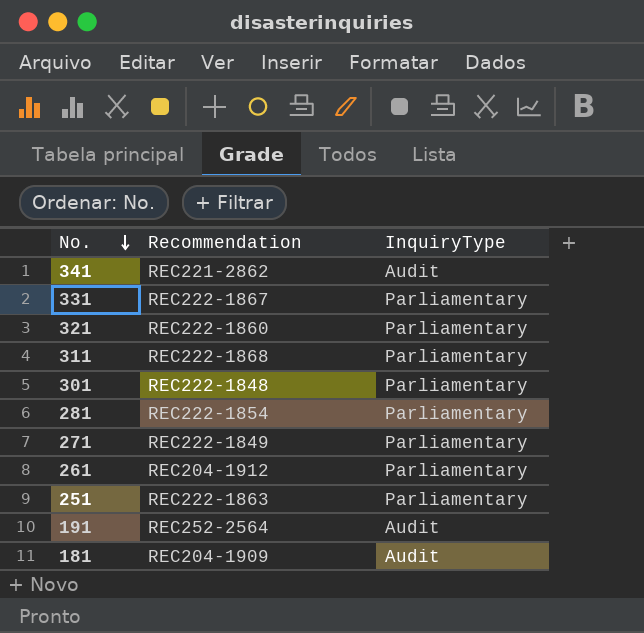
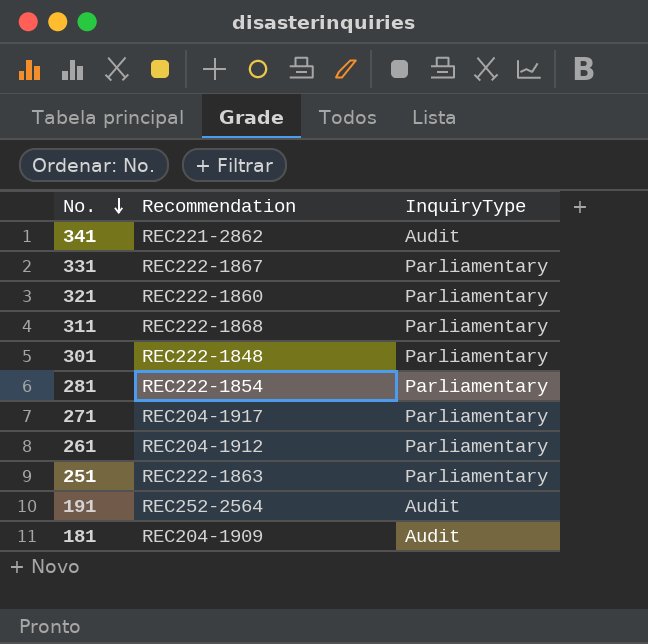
271 | Recommendation: REC222-1849 -> REC204-1917

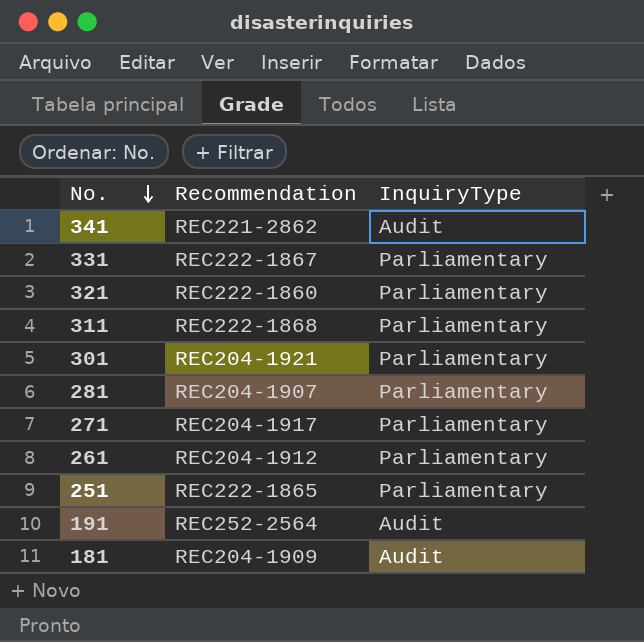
301 | Recommendation: REC222-1848 -> REC204-1921
281 | Recommendation: REC222-1854 -> REC204-1907
251 | Recommendation: REC222-1863 -> REC222-1865

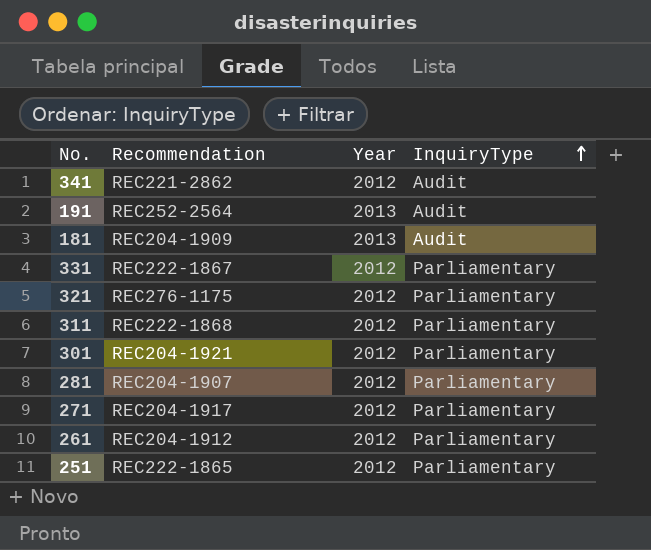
row order: No. descending -> InquiryType ascending
column Year | position: none -> 3
321 | Recommendation: REC222-1860 -> REC276-1175

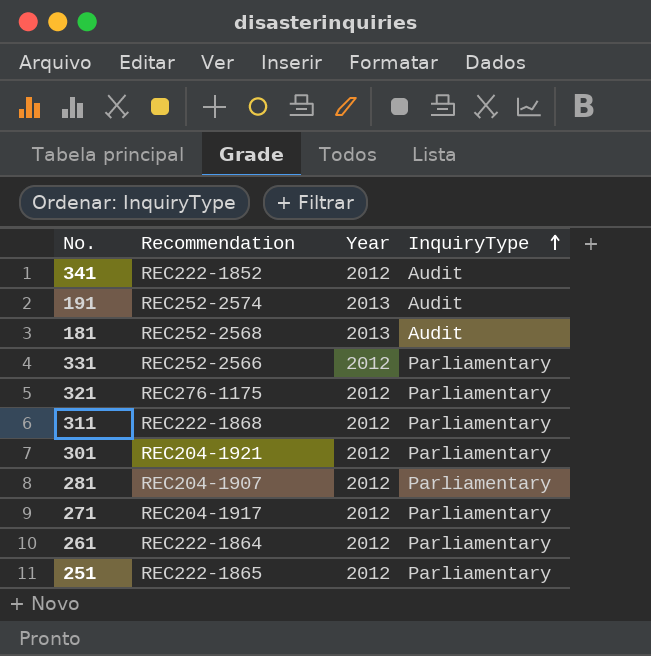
341 | Recommendation: REC221-2862 -> REC222-1852
191 | Recommendation: REC252-2564 -> REC252-2574
181 | Recommendation: REC204-1909 -> REC252-2568
331 | Recommendation: REC222-1867 -> REC252-2566
261 | Recommendation: REC204-1912 -> REC222-1864

